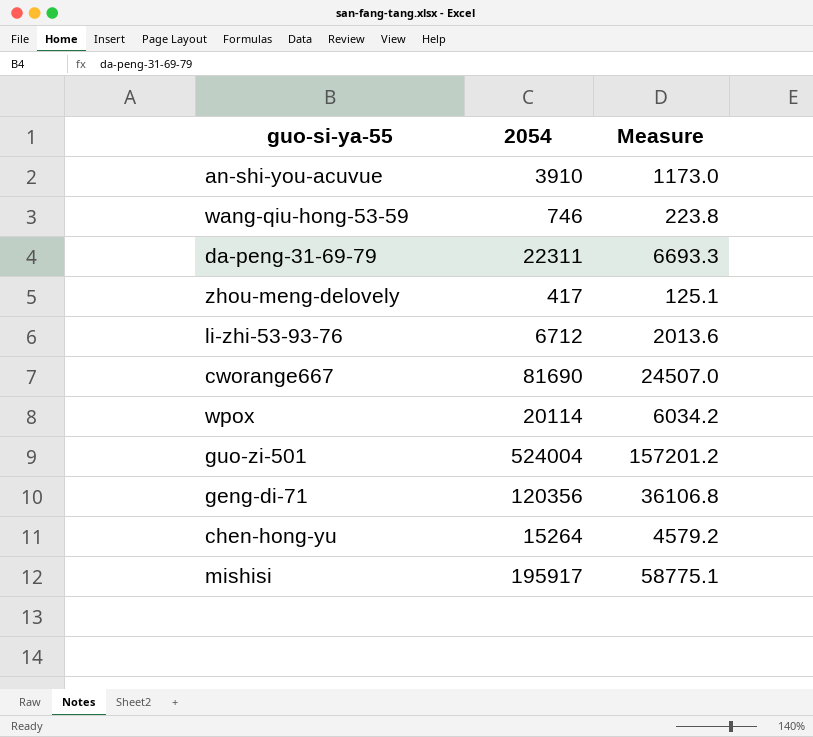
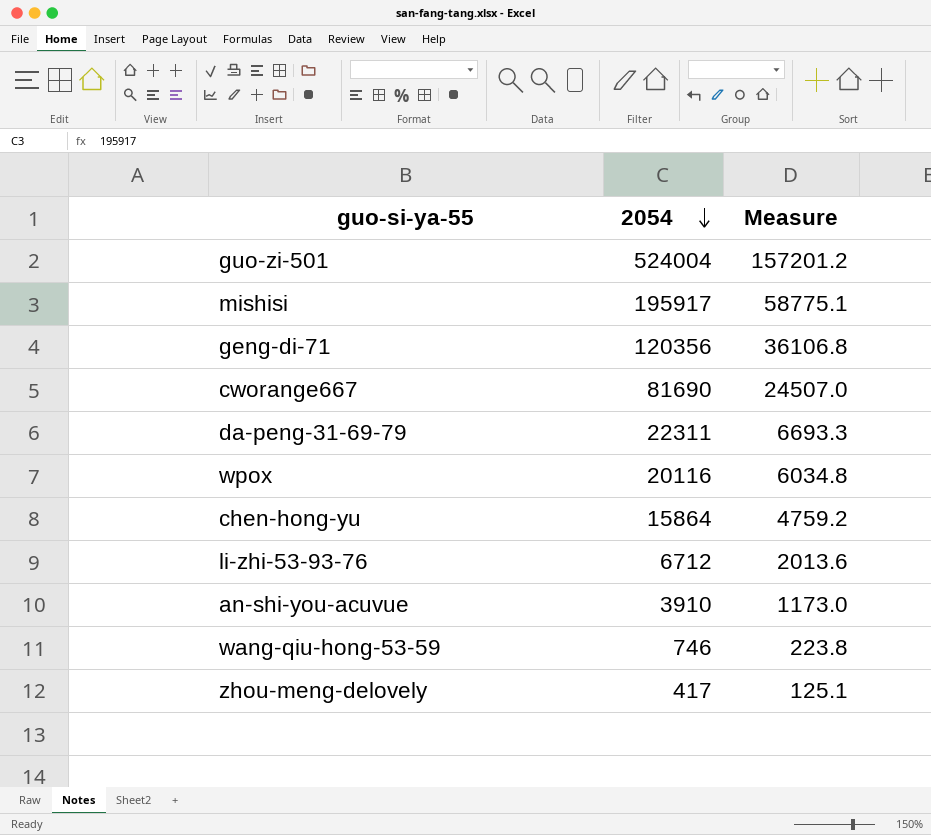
row order: none -> 2054 descending
wpox | 2054: 20114 -> 20116
wpox | Measure: 6034.2 -> 6034.8
chen-hong-yu | 2054: 15264 -> 15864
chen-hong-yu | Measure: 4579.2 -> 4759.2

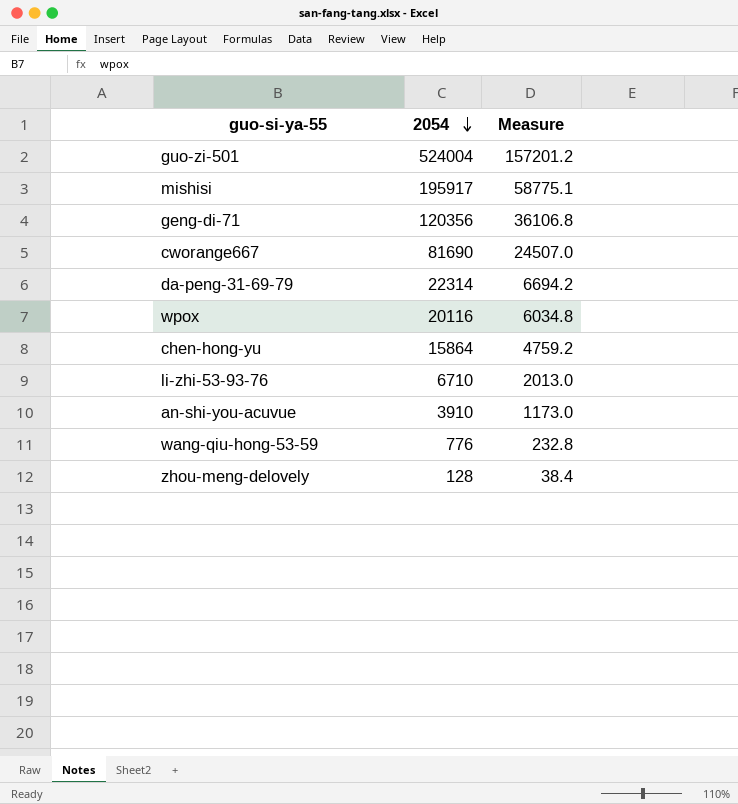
da-peng-31-69-79 | 2054: 22311 -> 22314
da-peng-31-69-79 | Measure: 6693.3 -> 6694.2
li-zhi-53-93-76 | 2054: 6712 -> 6710
li-zhi-53-93-76 | Measure: 2013.6 -> 2013.0
wang-qiu-hong-53-59 | 2054: 746 -> 776
wang-qiu-hong-53-59 | Measure: 223.8 -> 232.8
zhou-meng-delovely | 2054: 417 -> 128
zhou-meng-delovely | Measure: 125.1 -> 38.4

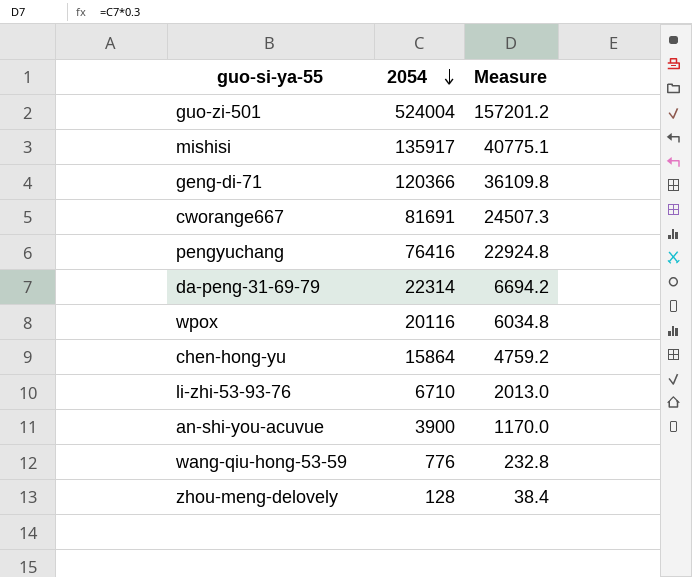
mishisi | 2054: 195917 -> 135917
mishisi | Measure: 58775.1 -> 40775.1
geng-di-71 | 2054: 120356 -> 120366
geng-di-71 | Measure: 36106.8 -> 36109.8
cworange667 | 2054: 81690 -> 81691
cworange667 | Measure: 24507.0 -> 24507.3
row pengyuchang: none -> 76416 | 22924.8
an-shi-you-acuvue | 2054: 3910 -> 3900
an-shi-you-acuvue | Measure: 1173.0 -> 1170.0

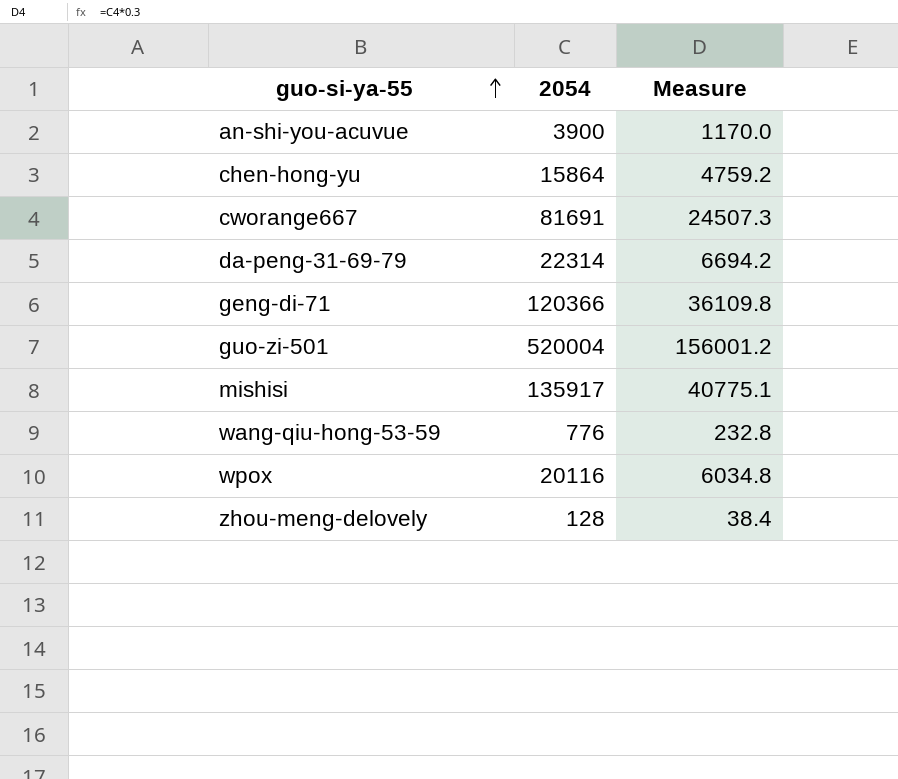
row order: 2054 descending -> guo-si-ya-55 ascending
row pengyuchang: 76416 | 22924.8 -> none
row li-zhi-53-93-76: 6710 | 2013.0 -> none
guo-zi-501 | 2054: 524004 -> 520004
guo-zi-501 | Measure: 157201.2 -> 156001.2

